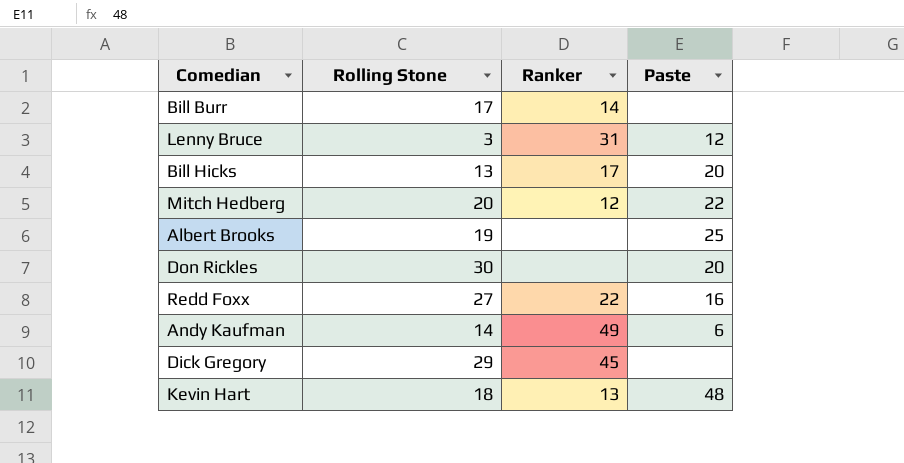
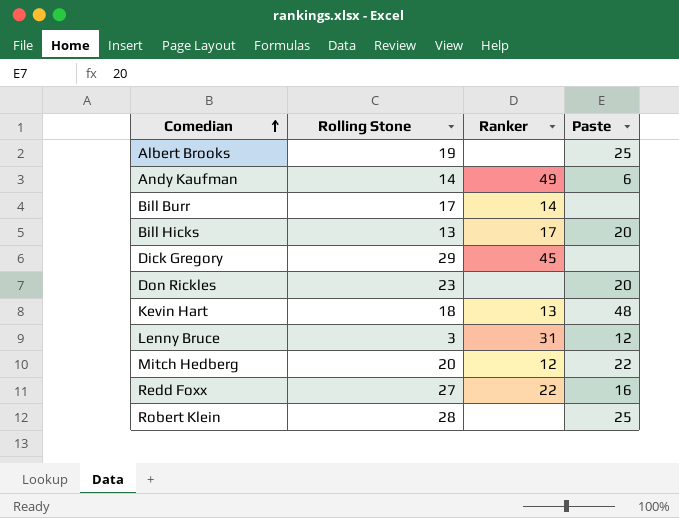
row order: none -> Comedian ascending
Don Rickles | Rolling Stone: 30 -> 23
row Robert Klein: none -> 28 | none | 25

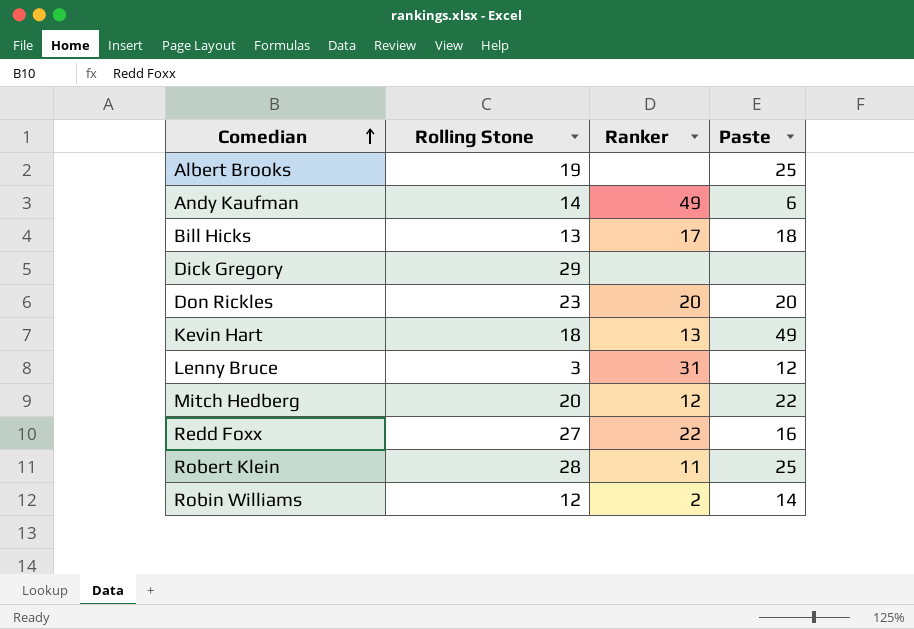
row Bill Burr: 17 | 14 | none -> none
Bill Hicks | Paste: 20 -> 18
Dick Gregory | Ranker: 45 -> none
Don Rickles | Ranker: none -> 20
Kevin Hart | Paste: 48 -> 49
Robert Klein | Ranker: none -> 11
row Robin Williams: none -> 12 | 2 | 14

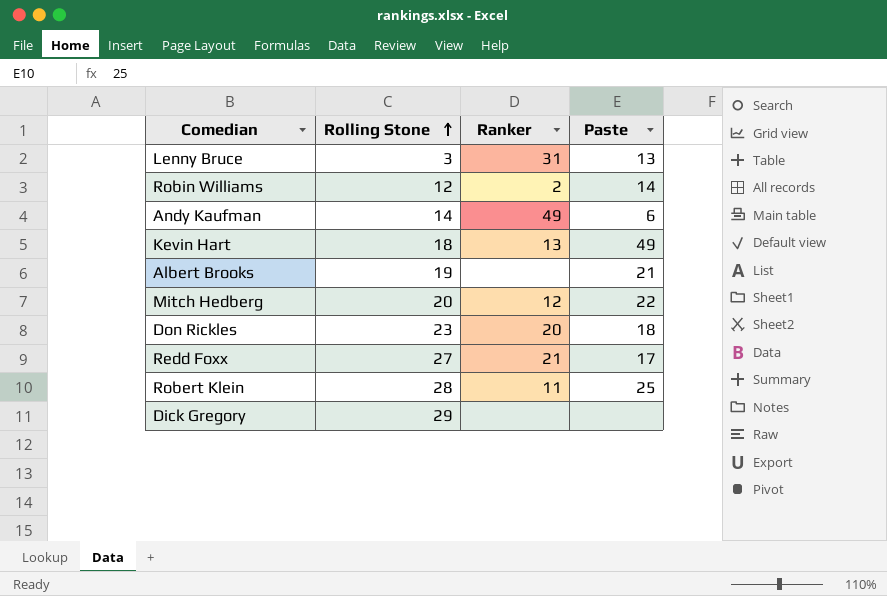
row order: Comedian ascending -> Rolling Stone ascending
row Bill Hicks: 13 | 17 | 18 -> none
Lenny Bruce | Paste: 12 -> 13
Albert Brooks | Paste: 25 -> 21
Don Rickles | Paste: 20 -> 18
Redd Foxx | Ranker: 22 -> 21
Redd Foxx | Paste: 16 -> 17

